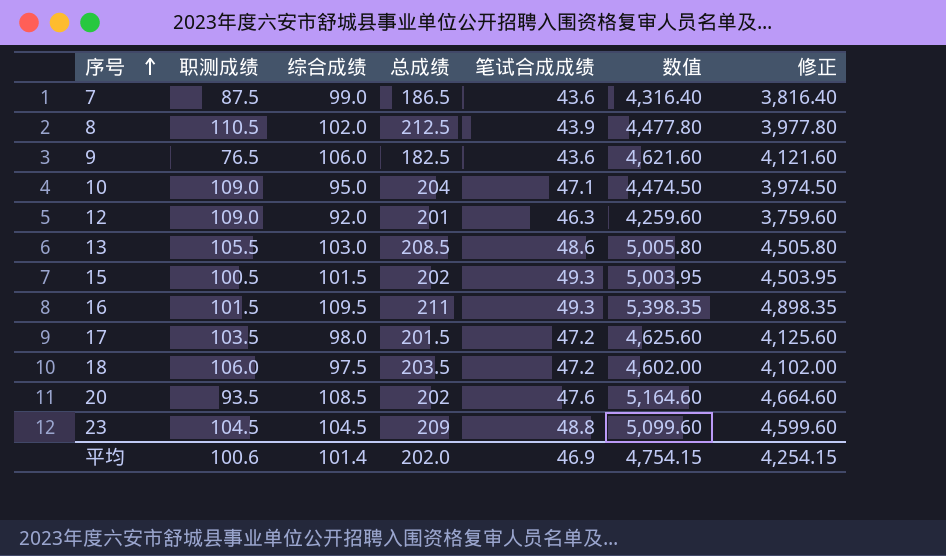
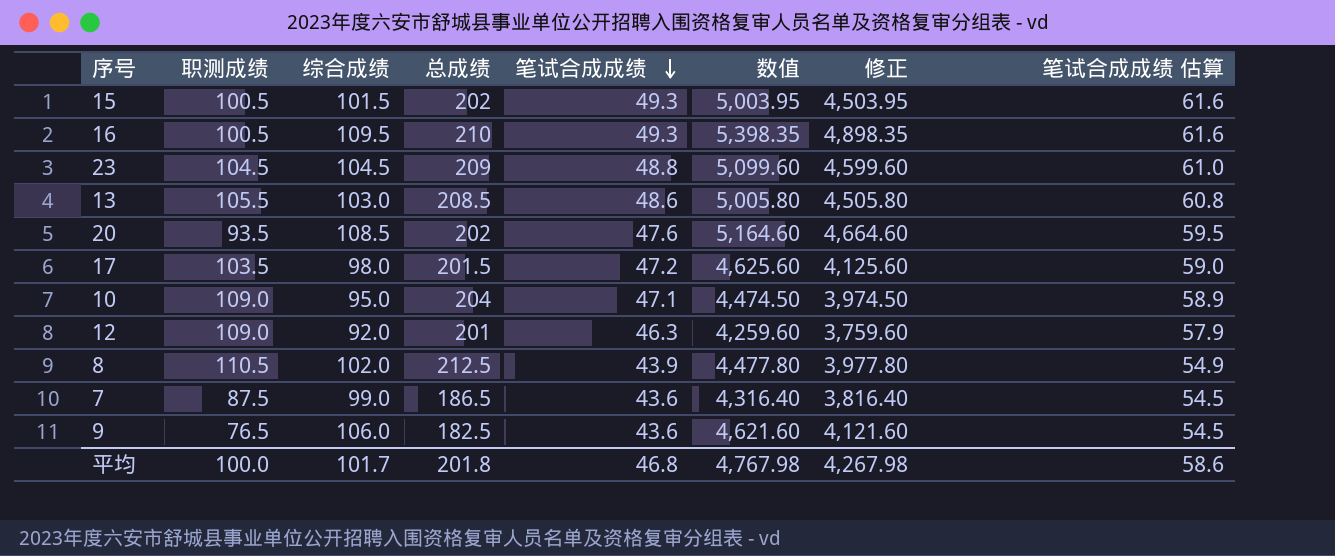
row order: 序号 ascending -> 笔试合成成绩 descending
column 笔试合成成绩 估算 | formula: none -> [笔试合成成绩] * 1.25
row 18: 106.0 | 97.5 | 203.5 | 47.2 | 4,602.00 | 4,102.00 -> none
16 | 职测成绩: 101.5 -> 100.5
16 | 总成绩: 211 -> 210
平均 | 职测成绩: 100.6 -> 100.0
平均 | 综合成绩: 101.4 -> 101.7
平均 | 总成绩: 202.0 -> 201.8
平均 | 笔试合成成绩: 46.9 -> 46.8
平均 | 数值: 4,754.15 -> 4,767.98
平均 | 修正: 4,254.15 -> 4,267.98

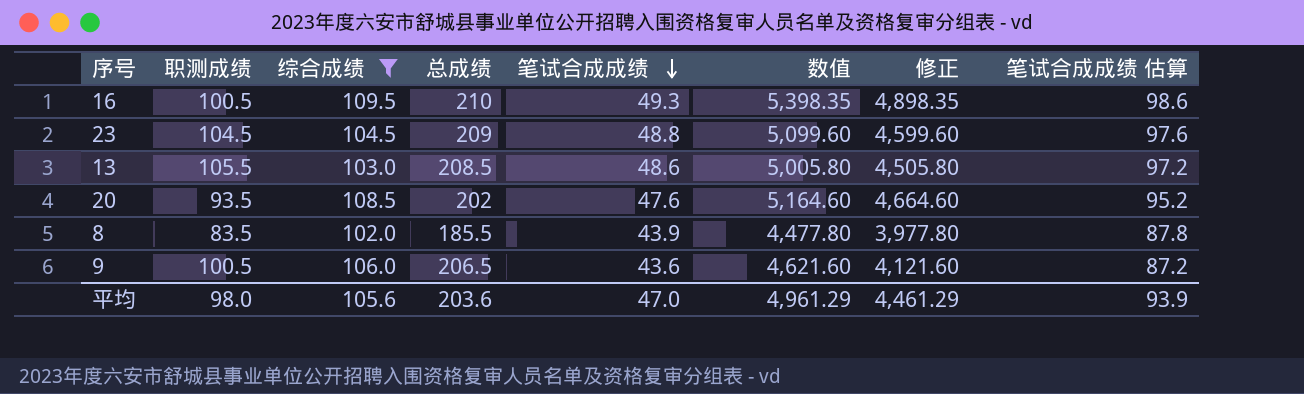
filter: none -> 综合成绩 >= 102.0
column 笔试合成成绩 估算 | formula: [笔试合成成绩] * 1.25 -> [笔试合成成绩] * 2
8 | 职测成绩: 110.5 -> 83.5
8 | 总成绩: 212.5 -> 185.5
9 | 职测成绩: 76.5 -> 100.5
9 | 总成绩: 182.5 -> 206.5
平均 | 职测成绩: 100.0 -> 98.0
平均 | 综合成绩: 101.7 -> 105.6
平均 | 总成绩: 201.8 -> 203.6
平均 | 笔试合成成绩: 46.8 -> 47.0
平均 | 数值: 4,767.98 -> 4,961.29
平均 | 修正: 4,267.98 -> 4,461.29
平均 | 笔试合成成绩 估算: 58.6 -> 93.9

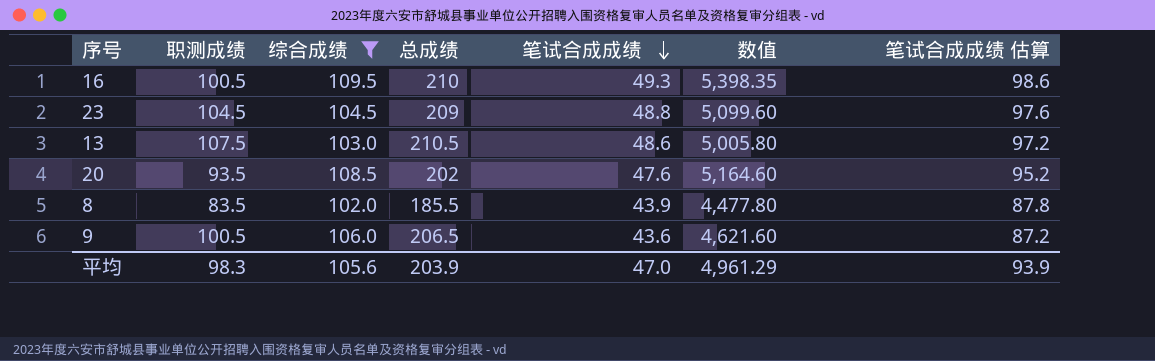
column 修正 | formula: [数值] - 500 -> none
13 | 职测成绩: 105.5 -> 107.5
13 | 总成绩: 208.5 -> 210.5
平均 | 职测成绩: 98.0 -> 98.3
平均 | 总成绩: 203.6 -> 203.9

